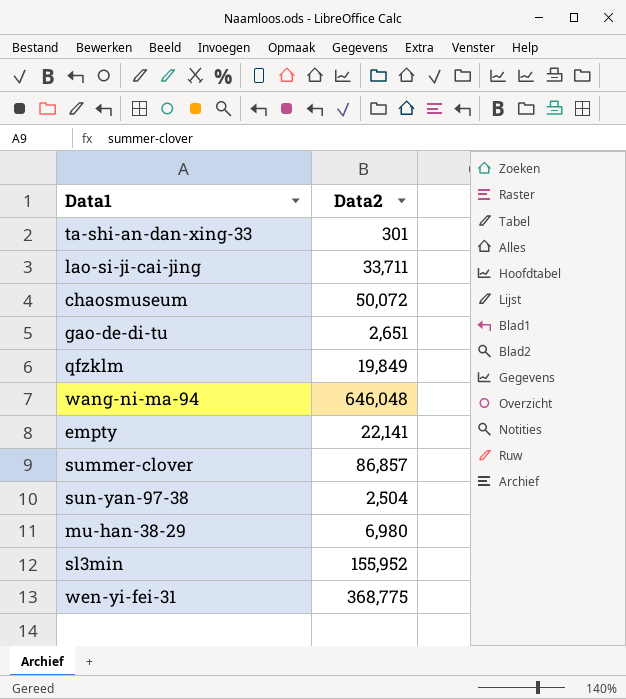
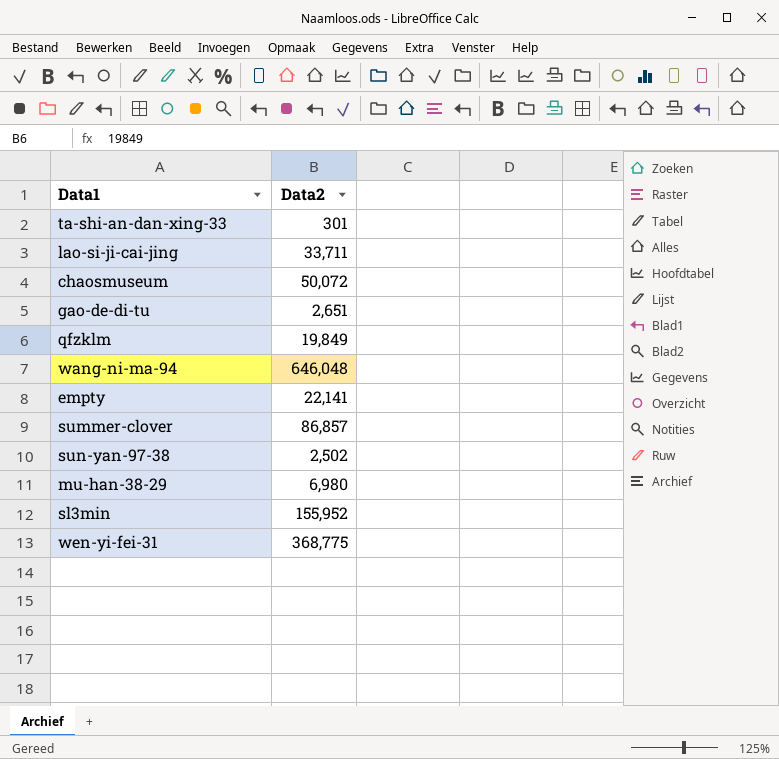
sun-yan-97-38 | Data2: 2,504 -> 2,502

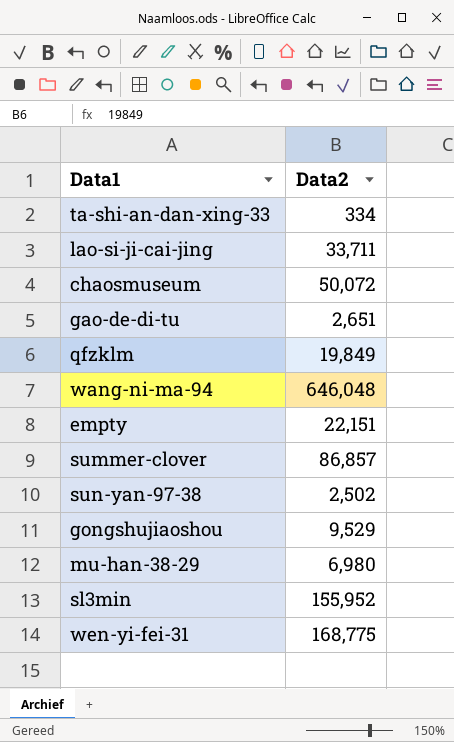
ta-shi-an-dan-xing-33 | Data2: 301 -> 334
empty | Data2: 22,141 -> 22,151
row gongshujiaoshou: none -> 9,529
wen-yi-fei-31 | Data2: 368,775 -> 168,775

